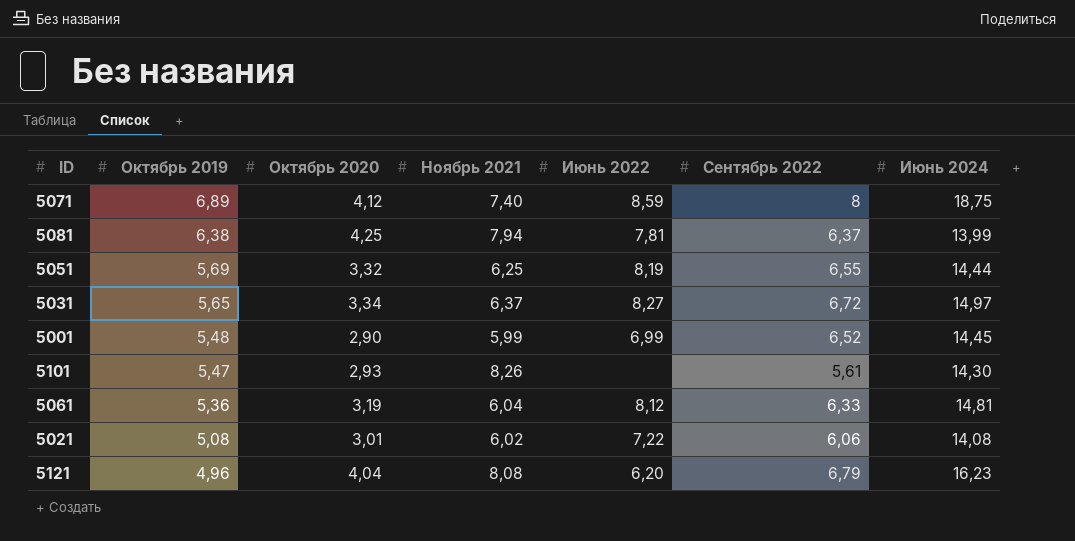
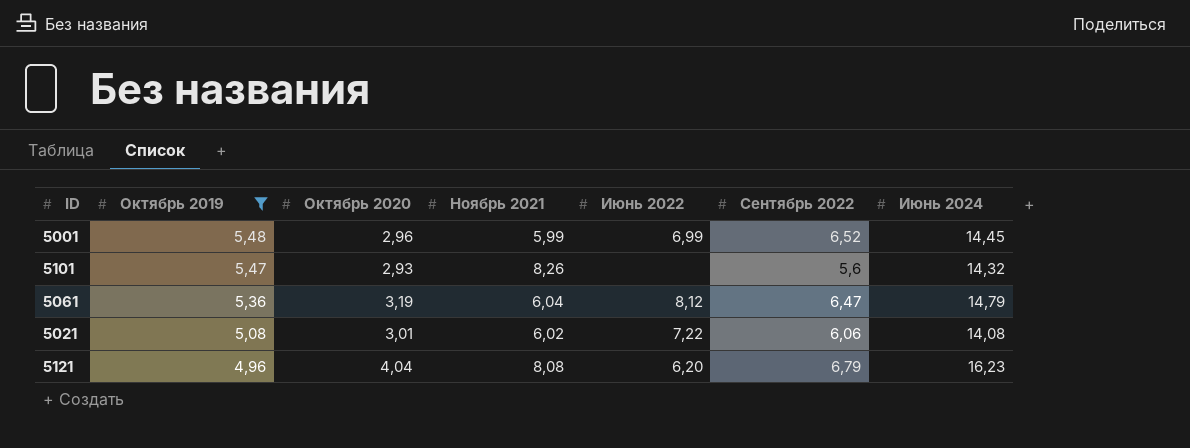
filter: none -> Октябрь 2019 <= 5,48
5001 | Октябрь 2020: 2,90 -> 2,96
5101 | Сентябрь 2022: 5,61 -> 5,6
5101 | Июнь 2024: 14,30 -> 14,32
5061 | Сентябрь 2022: 6,33 -> 6,47
5061 | Июнь 2024: 14,81 -> 14,79

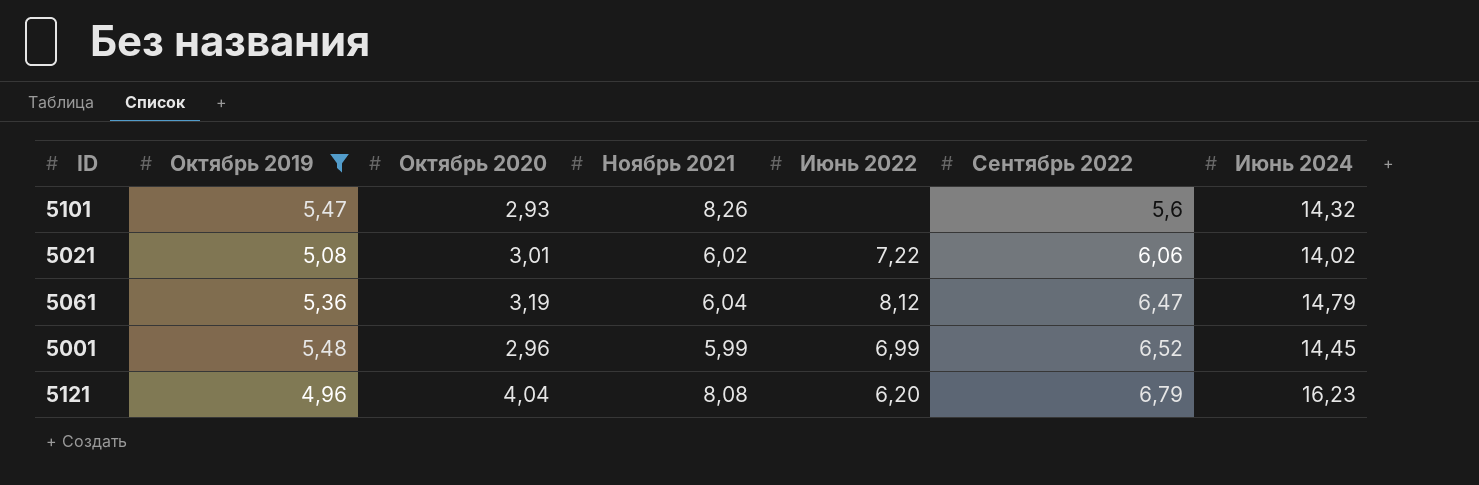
row order: Октябрь 2019 descending -> Сентябрь 2022 ascending
5021 | Июнь 2024: 14,08 -> 14,02

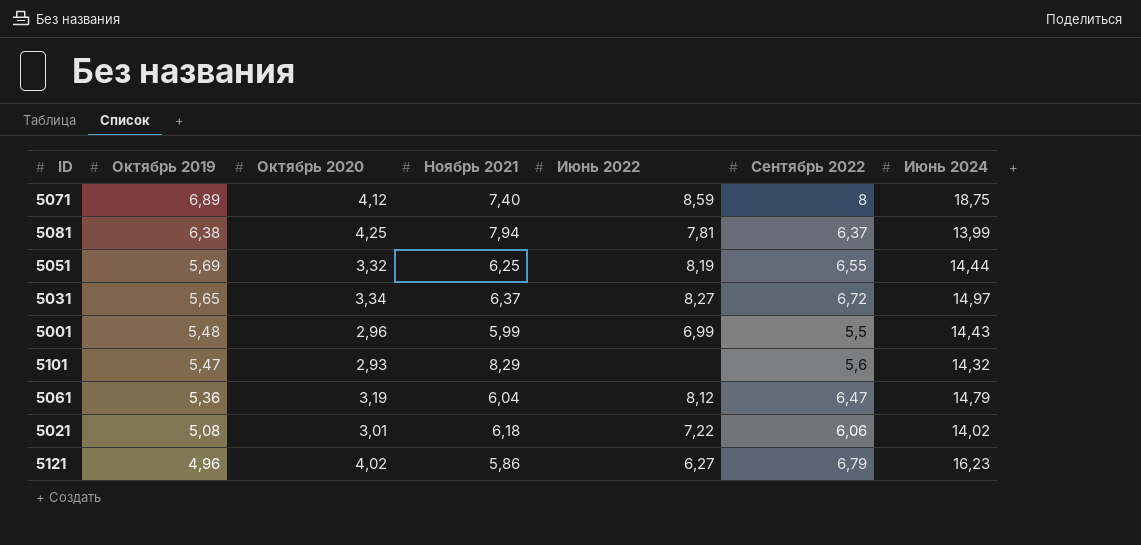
filter: Октябрь 2019 <= 5,48 -> none
row order: Сентябрь 2022 ascending -> Октябрь 2019 descending
5001 | Сентябрь 2022: 6,52 -> 5,5
5001 | Июнь 2024: 14,45 -> 14,43
5101 | Ноябрь 2021: 8,26 -> 8,29
5021 | Ноябрь 2021: 6,02 -> 6,18
5121 | Октябрь 2020: 4,04 -> 4,02
5121 | Ноябрь 2021: 8,08 -> 5,86
5121 | Июнь 2022: 6,20 -> 6,27

